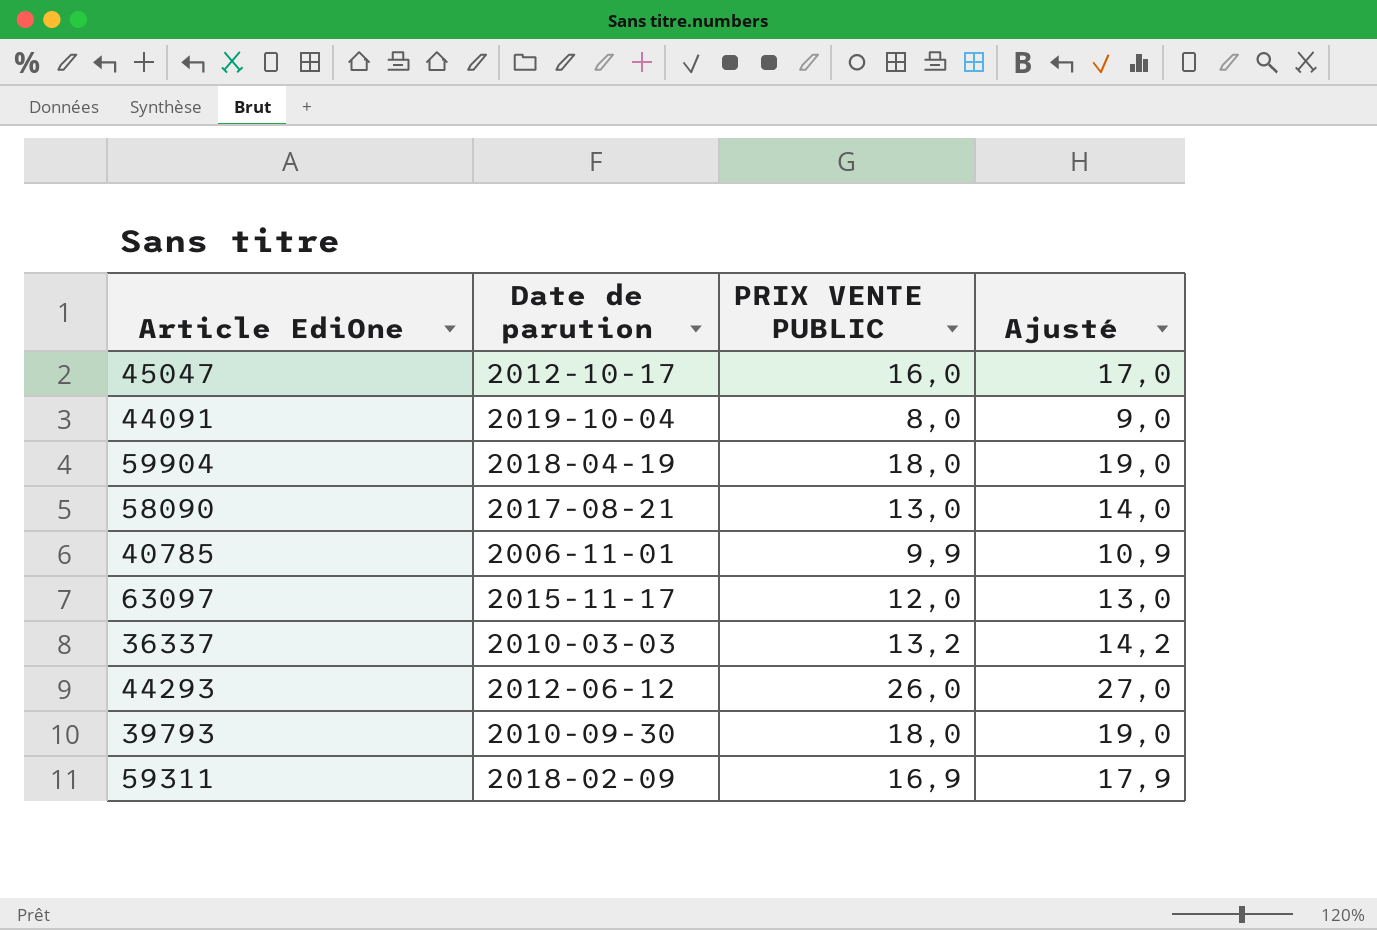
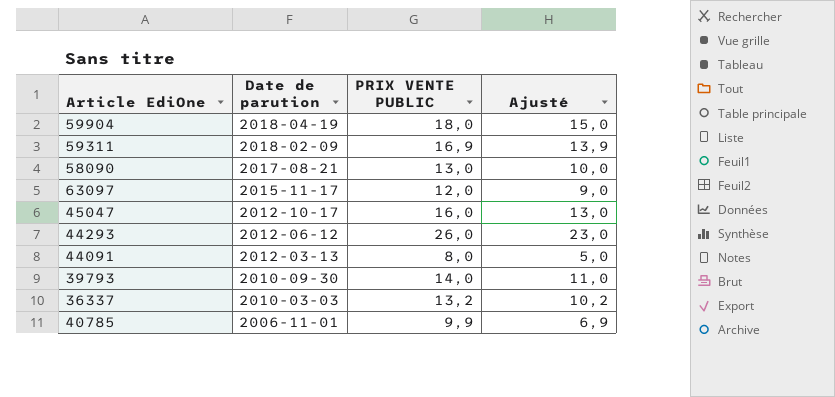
row order: none -> Date de parution descending
column Ajusté | formula: [PRIX VENTE PUBLIC] + 1 -> [PRIX VENTE PUBLIC] - 3
44091 | Date de parution: 2019-10-04 -> 2012-03-13
39793 | PRIX VENTE PUBLIC: 18,0 -> 14,0

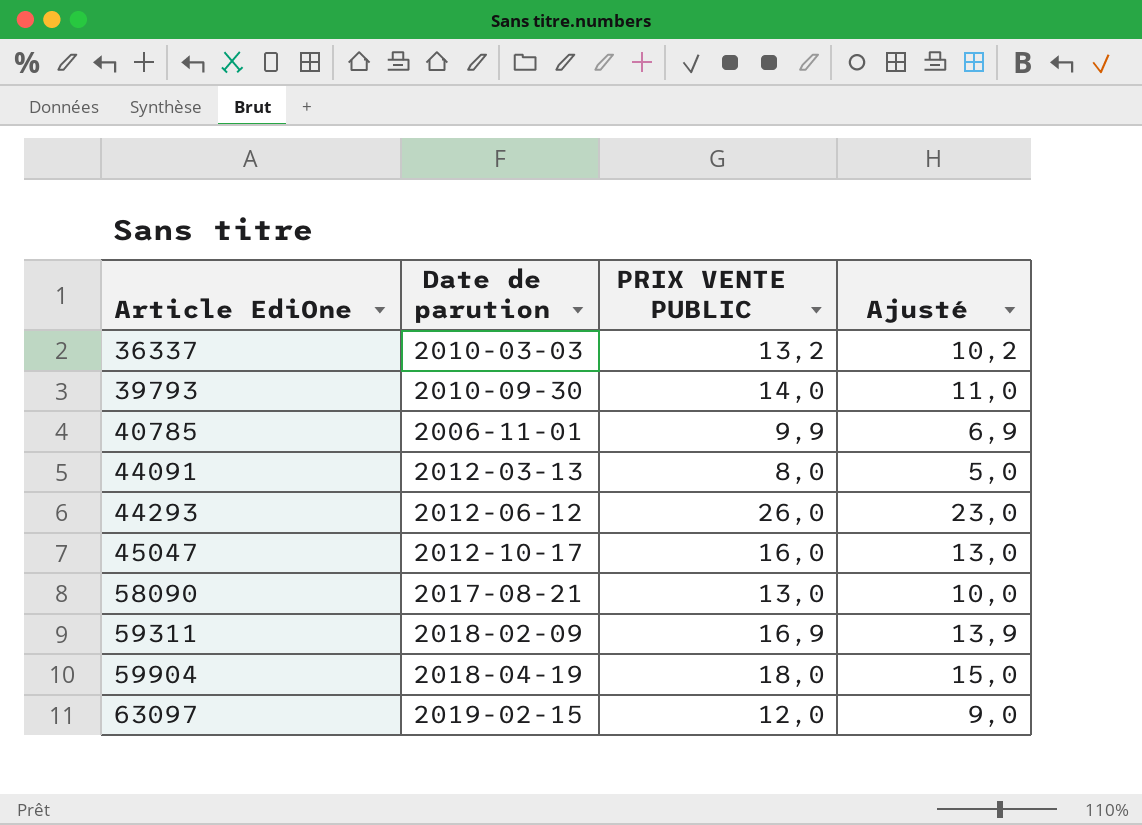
row order: Date de parution descending -> Article EdiOne ascending
63097 | Date de parution: 2015-11-17 -> 2019-02-15

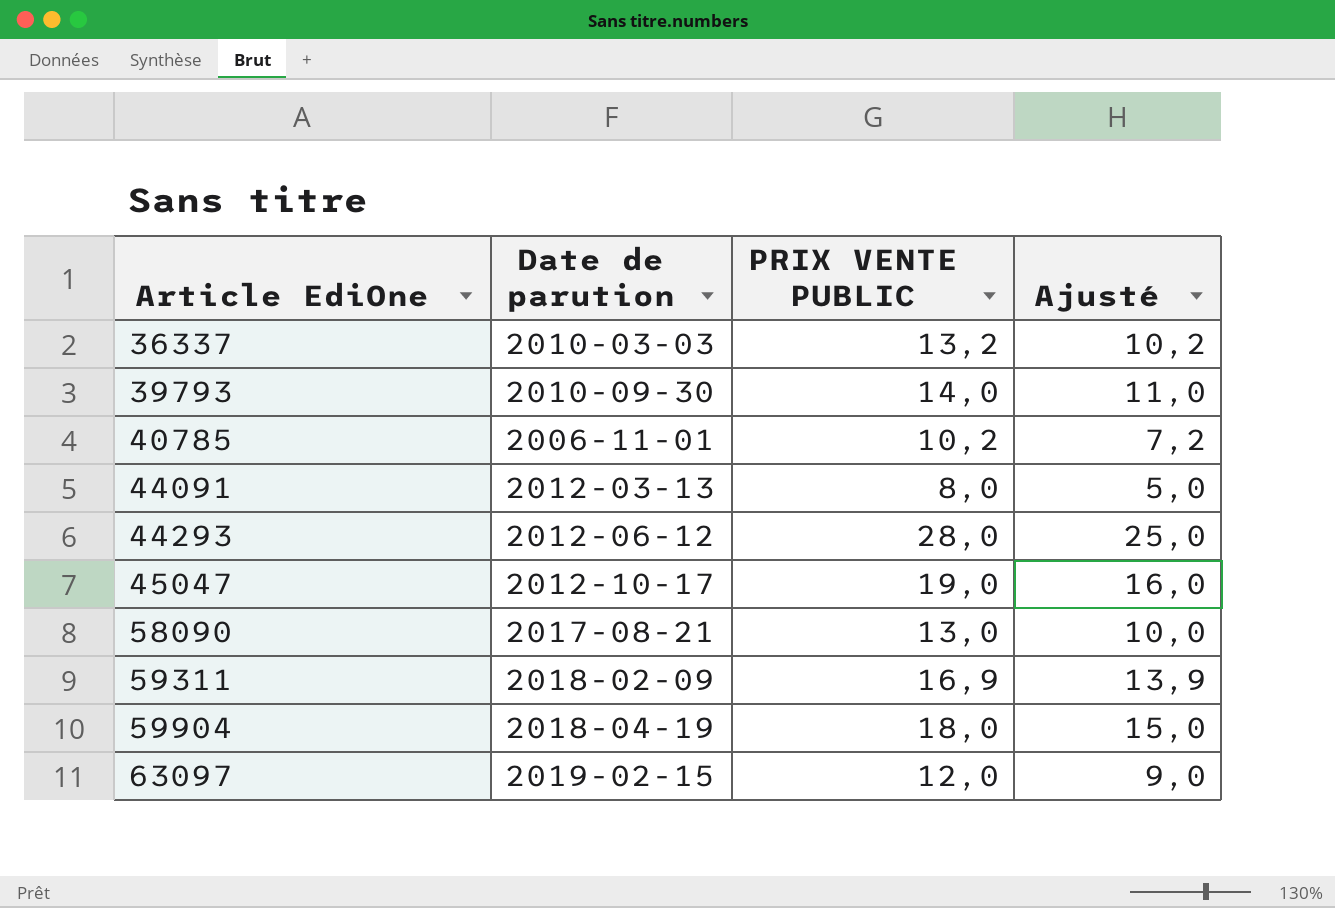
40785 | PRIX VENTE PUBLIC: 9,9 -> 10,2
40785 | Ajusté: 6,9 -> 7,2
44293 | PRIX VENTE PUBLIC: 26,0 -> 28,0
44293 | Ajusté: 23,0 -> 25,0
45047 | PRIX VENTE PUBLIC: 16,0 -> 19,0
45047 | Ajusté: 13,0 -> 16,0

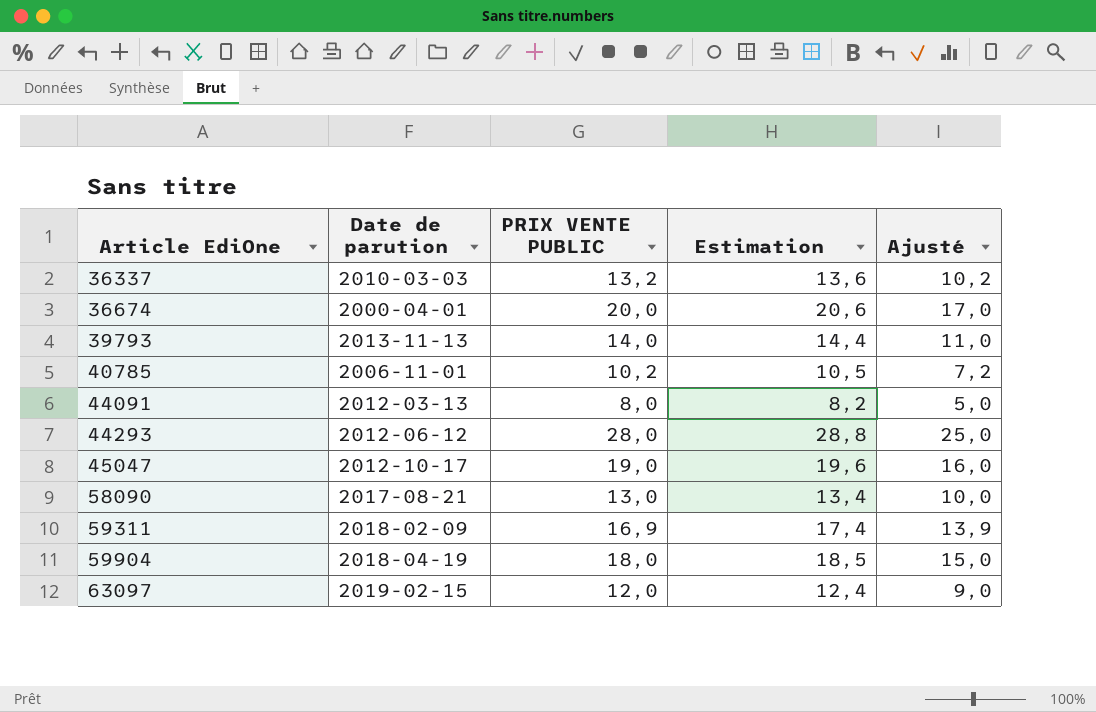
column Estimation | formula: none -> [PRIX VENTE PUBLIC] * 1,03
row 36674: none -> 2000-04-01 | 20,0 | 20,6 | 17,0
39793 | Date de parution: 2010-09-30 -> 2013-11-13

